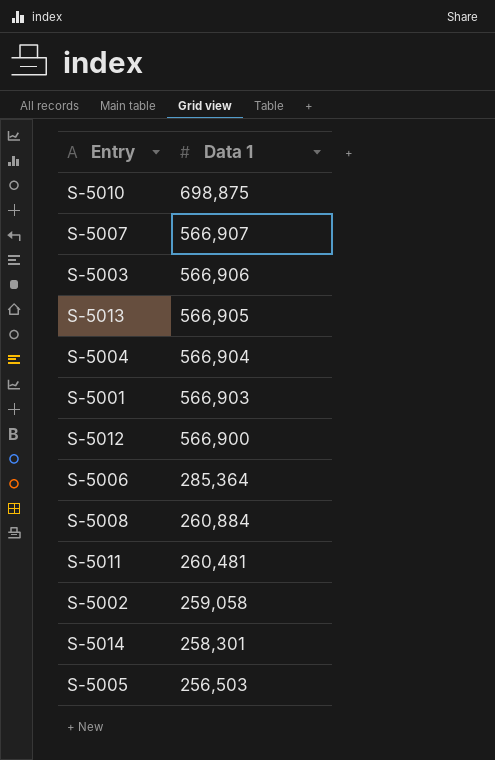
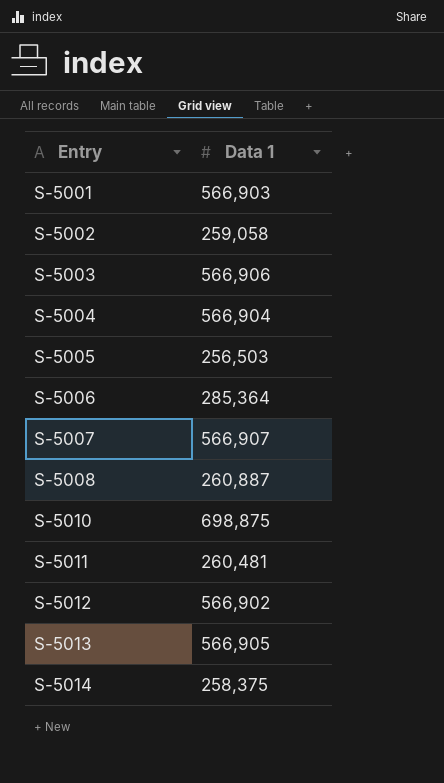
row order: Data 1 descending -> Entry ascending
S-5008 | Data 1: 260,884 -> 260,887
S-5012 | Data 1: 566,900 -> 566,902
S-5014 | Data 1: 258,301 -> 258,375

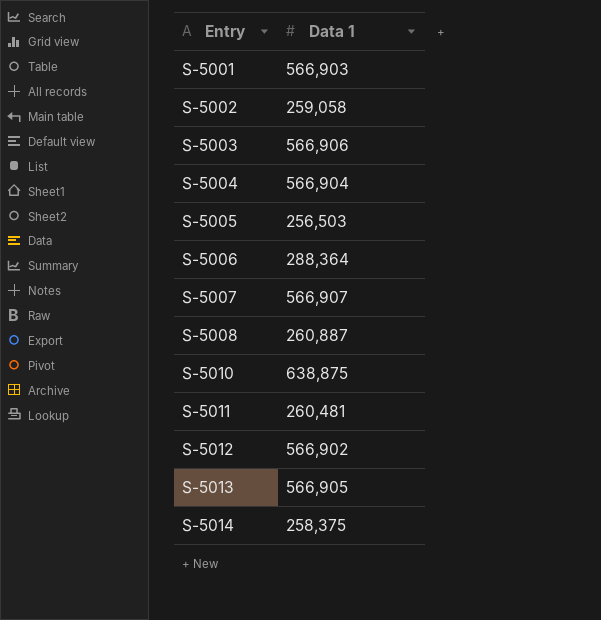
S-5006 | Data 1: 285,364 -> 288,364
S-5010 | Data 1: 698,875 -> 638,875

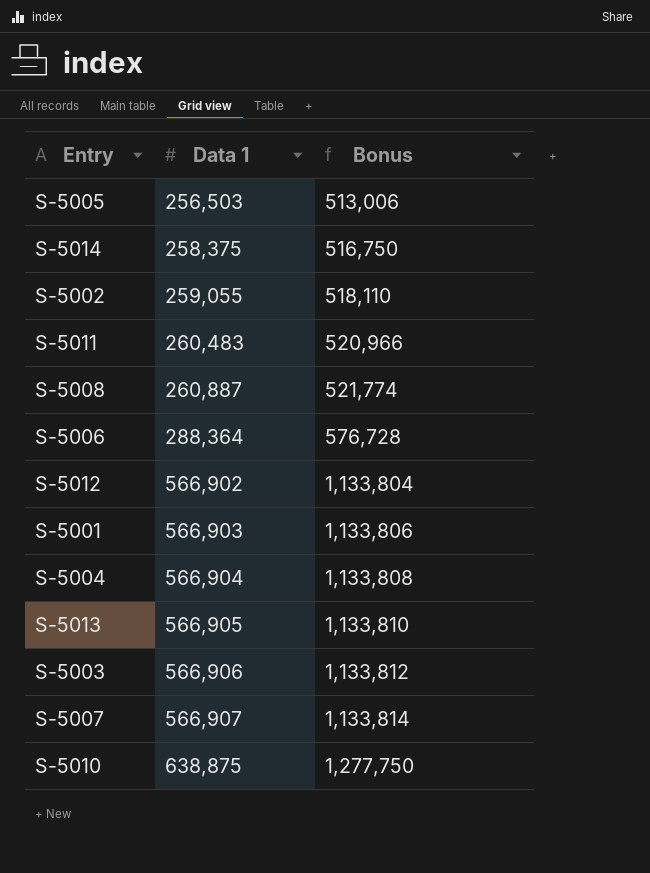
row order: Entry ascending -> Data 1 ascending
column Bonus | formula: none -> [Data 1] * 2
S-5002 | Data 1: 259,058 -> 259,055
S-5011 | Data 1: 260,481 -> 260,483

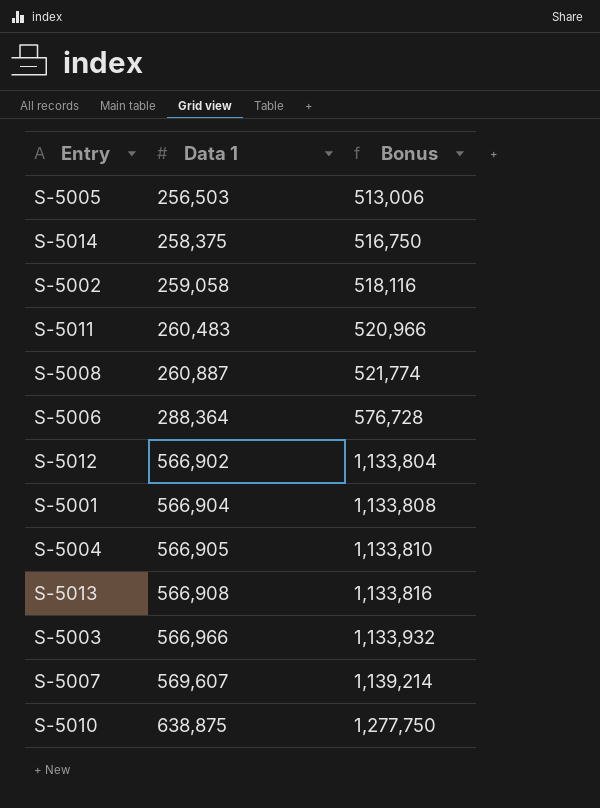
S-5002 | Data 1: 259,055 -> 259,058
S-5002 | Bonus: 518,110 -> 518,116
S-5001 | Data 1: 566,903 -> 566,904
S-5001 | Bonus: 1,133,806 -> 1,133,808
S-5004 | Data 1: 566,904 -> 566,905
S-5004 | Bonus: 1,133,808 -> 1,133,810
S-5013 | Data 1: 566,905 -> 566,908
S-5013 | Bonus: 1,133,810 -> 1,133,816
S-5003 | Data 1: 566,906 -> 566,966
S-5003 | Bonus: 1,133,812 -> 1,133,932
S-5007 | Data 1: 566,907 -> 569,607
S-5007 | Bonus: 1,133,814 -> 1,139,214

